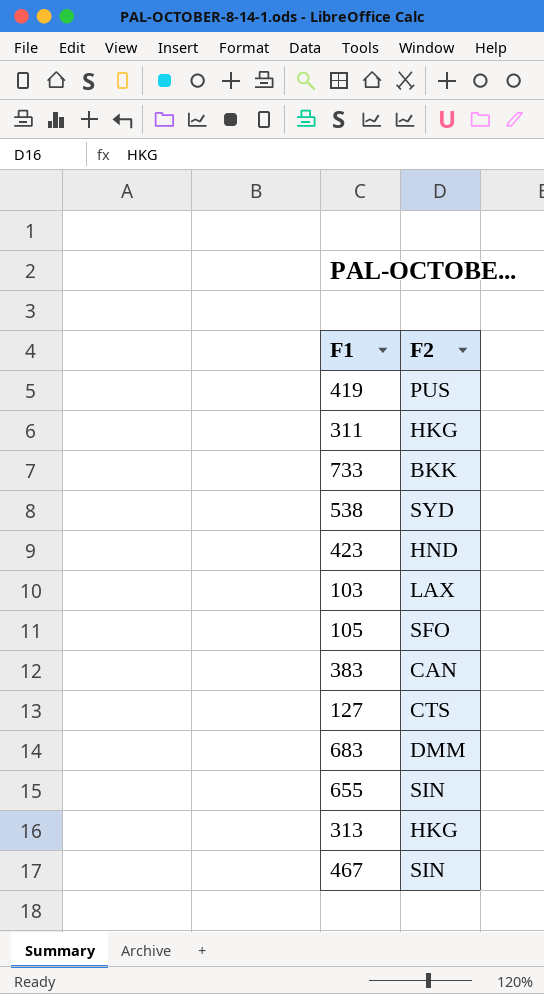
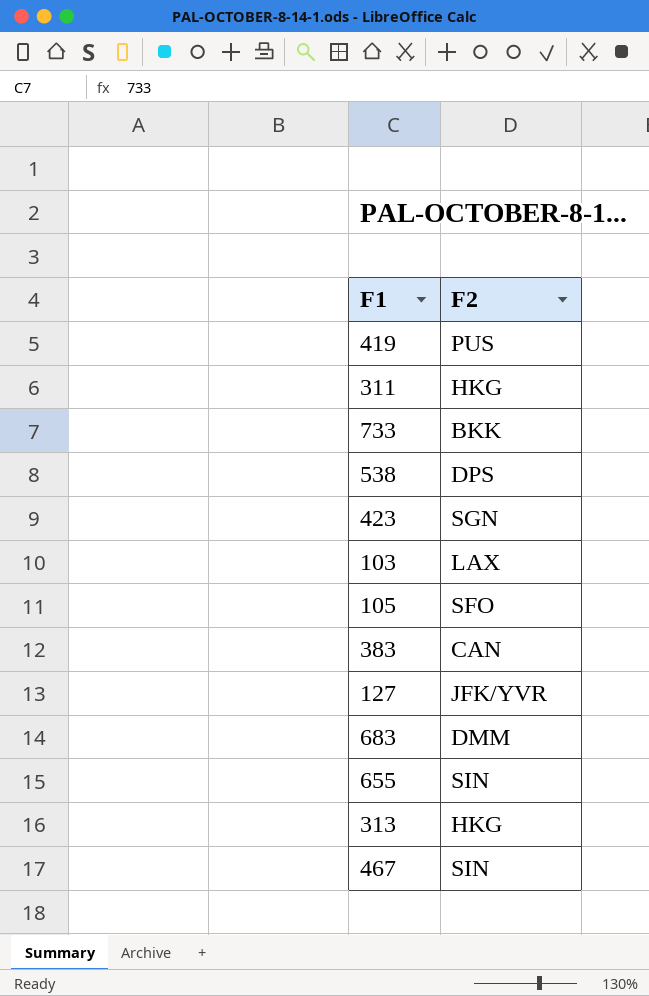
538 | F2: SYD -> DPS
423 | F2: HND -> SGN
127 | F2: CTS -> JFK/YVR

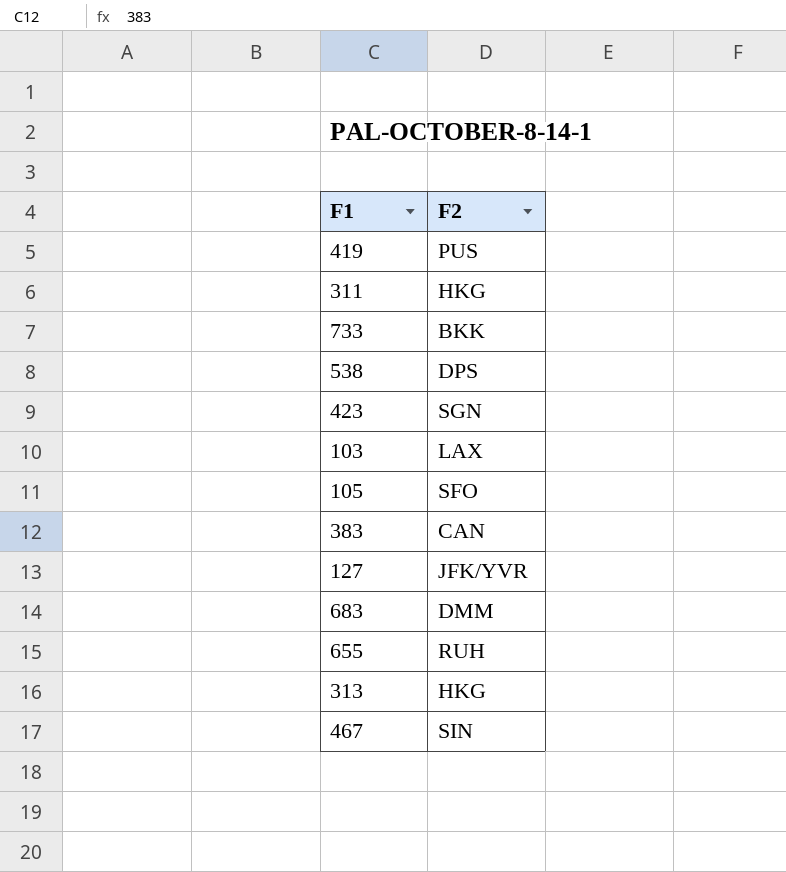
655 | F2: SIN -> RUH

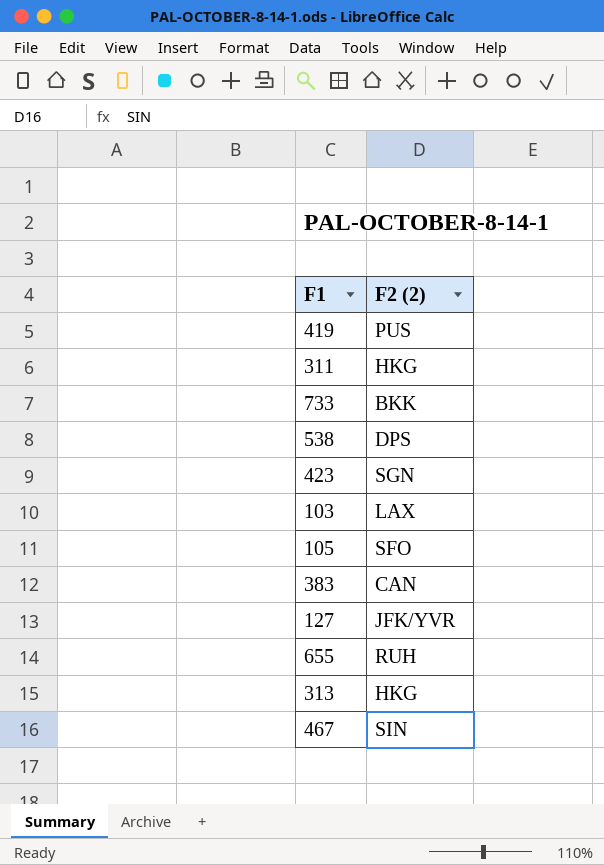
column name: F2 -> F2 (2)
row 683: DMM -> none

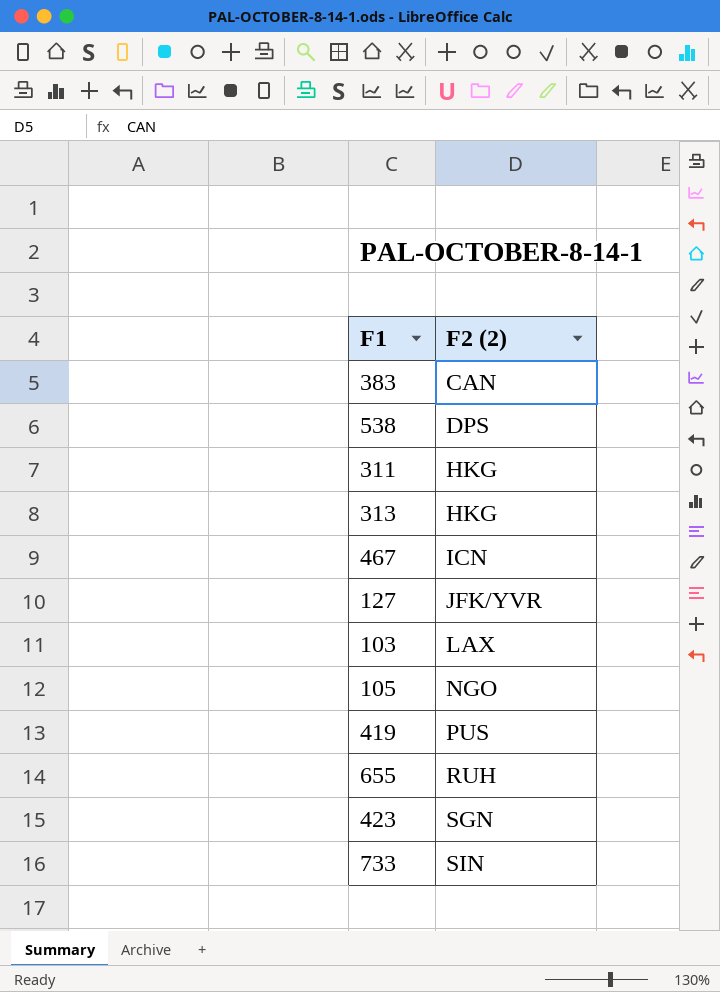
row order: none -> F2 (2) ascending
467 | F2 (2): SIN -> ICN
105 | F2 (2): SFO -> NGO
733 | F2 (2): BKK -> SIN

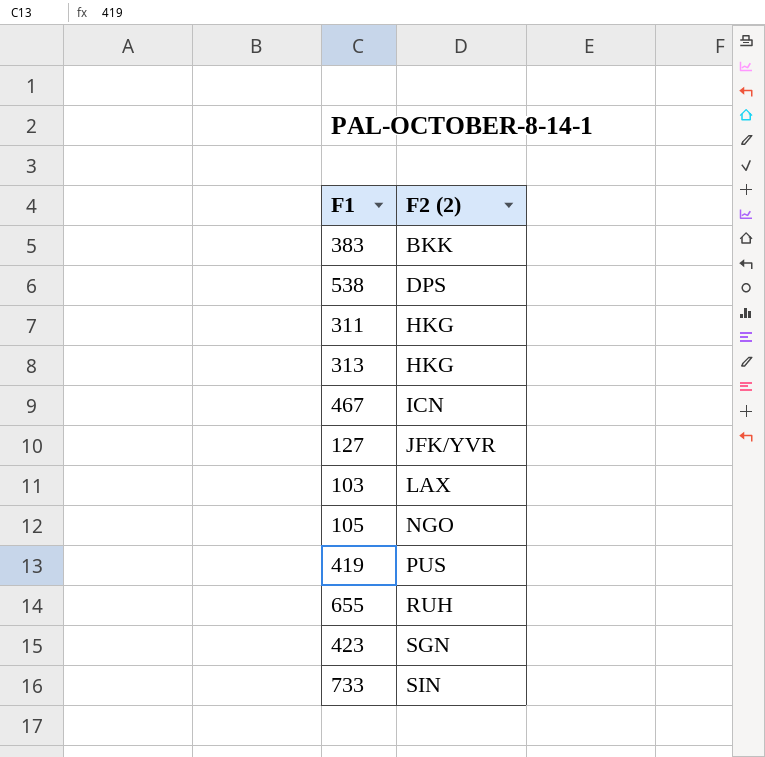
383 | F2 (2): CAN -> BKK

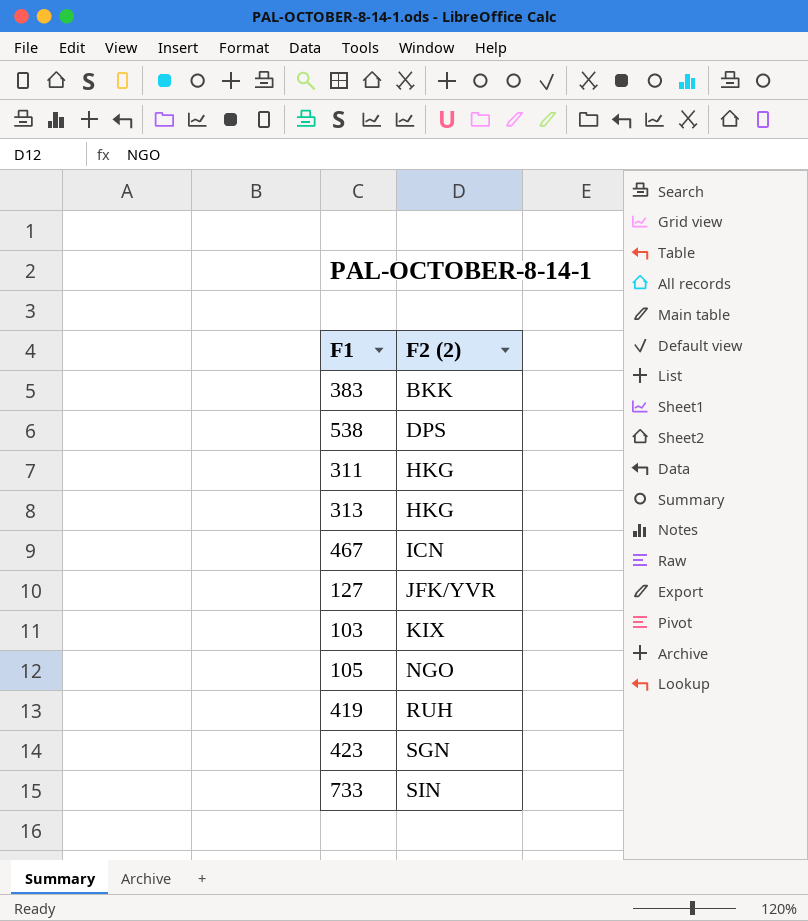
row 655: RUH -> none
103 | F2 (2): LAX -> KIX
419 | F2 (2): PUS -> RUH

